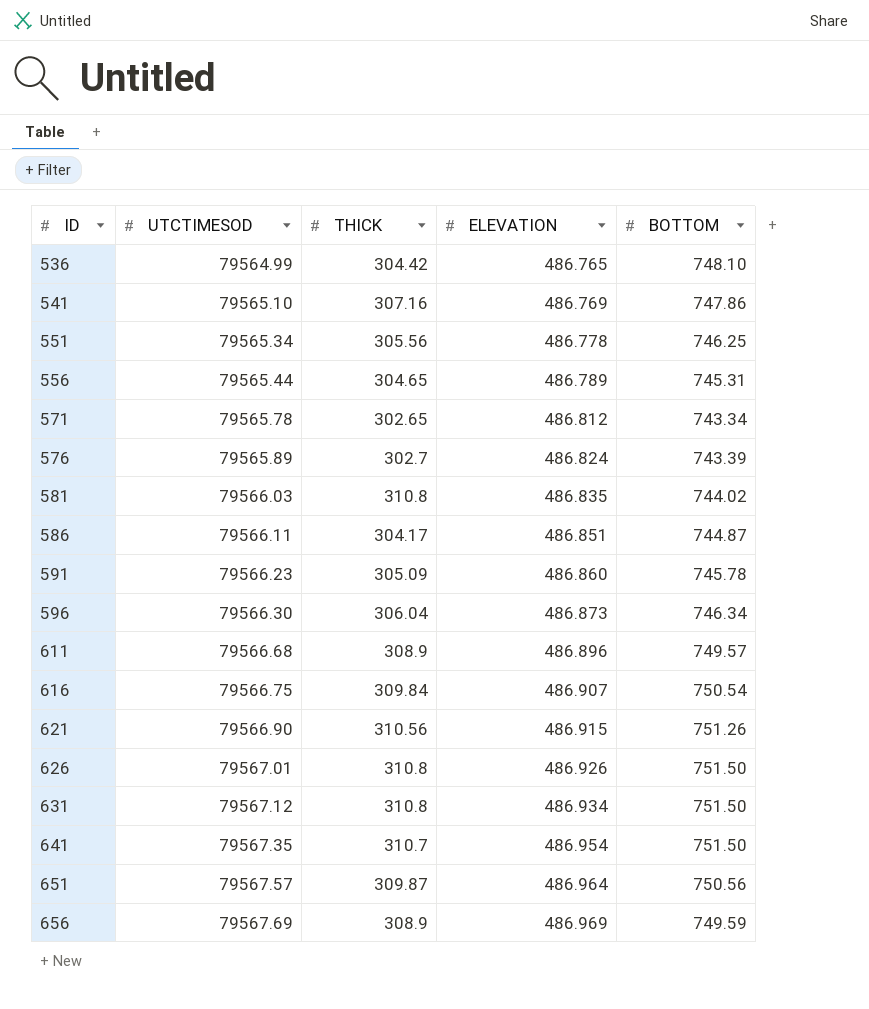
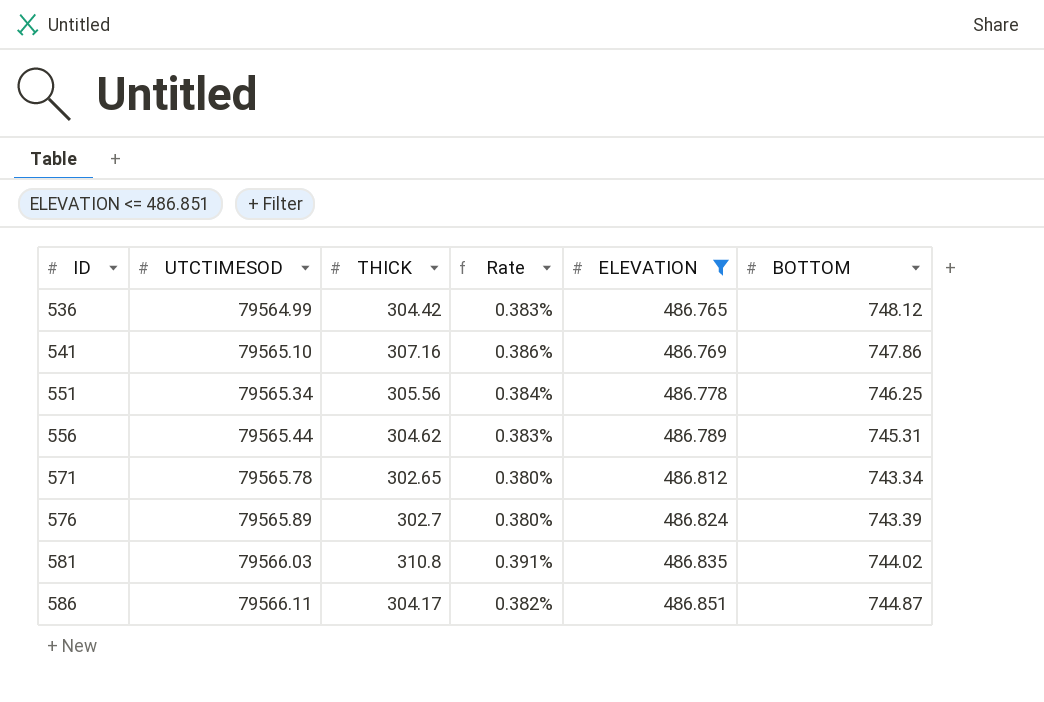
filter: none -> ELEVATION <= 486.851
column Rate | formula: none -> [THICK] / [UTCTIMESOD]
536 | BOTTOM: 748.10 -> 748.12
556 | THICK: 304.65 -> 304.62

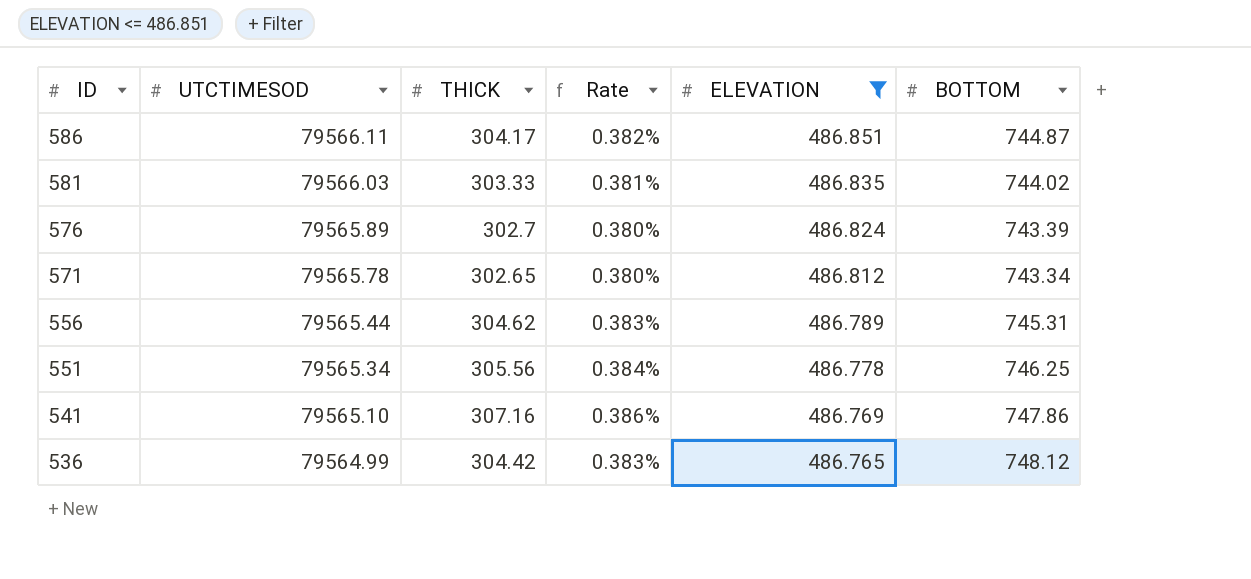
row order: ID ascending -> ID descending
581 | THICK: 310.8 -> 303.33
581 | Rate: 0.391% -> 0.381%

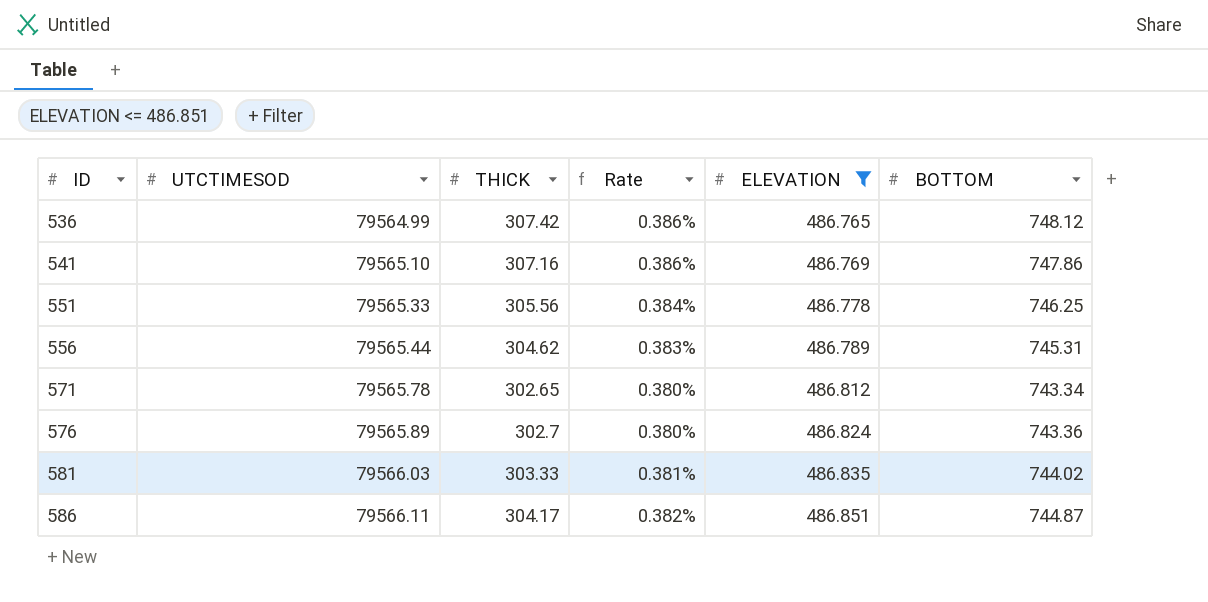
row order: ID descending -> ID ascending
536 | THICK: 304.42 -> 307.42
536 | Rate: 0.383% -> 0.386%
551 | UTCTIMESOD: 79565.34 -> 79565.33
576 | BOTTOM: 743.39 -> 743.36

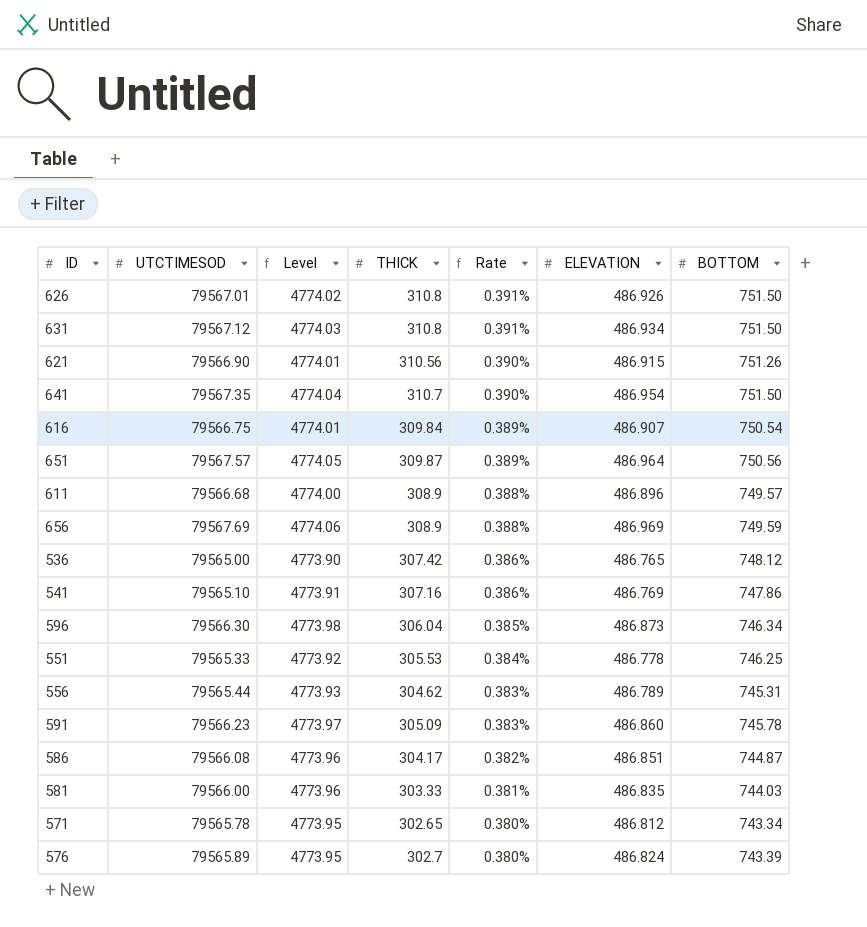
filter: ELEVATION <= 486.851 -> none
row order: ID ascending -> Rate descending
column Level | formula: none -> [UTCTIMESOD] * 0.06
536 | UTCTIMESOD: 79564.99 -> 79565.00
551 | THICK: 305.56 -> 305.53
586 | UTCTIMESOD: 79566.11 -> 79566.08
581 | UTCTIMESOD: 79566.03 -> 79566.00
581 | BOTTOM: 744.02 -> 744.03
576 | BOTTOM: 743.36 -> 743.39

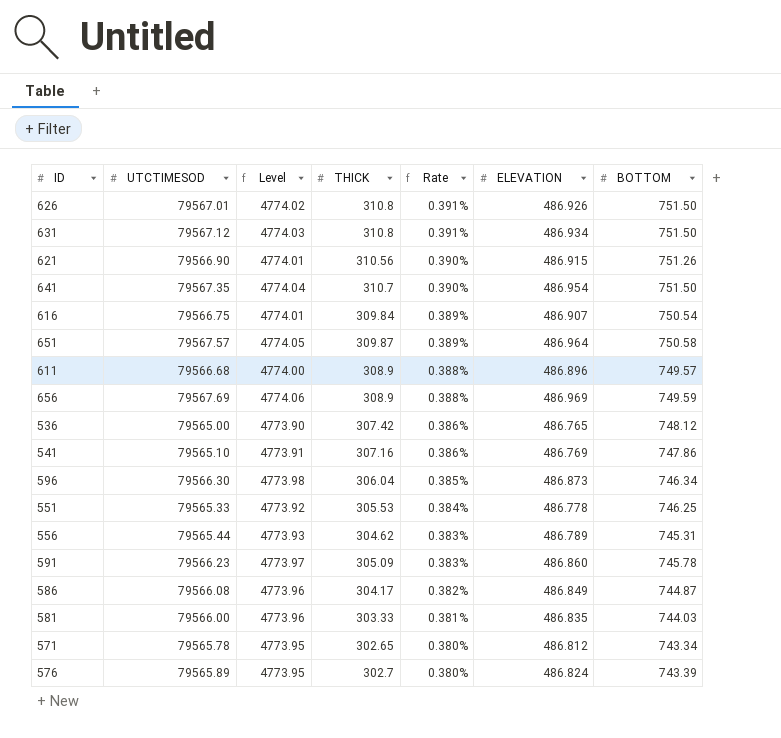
651 | BOTTOM: 750.56 -> 750.58
586 | ELEVATION: 486.851 -> 486.849

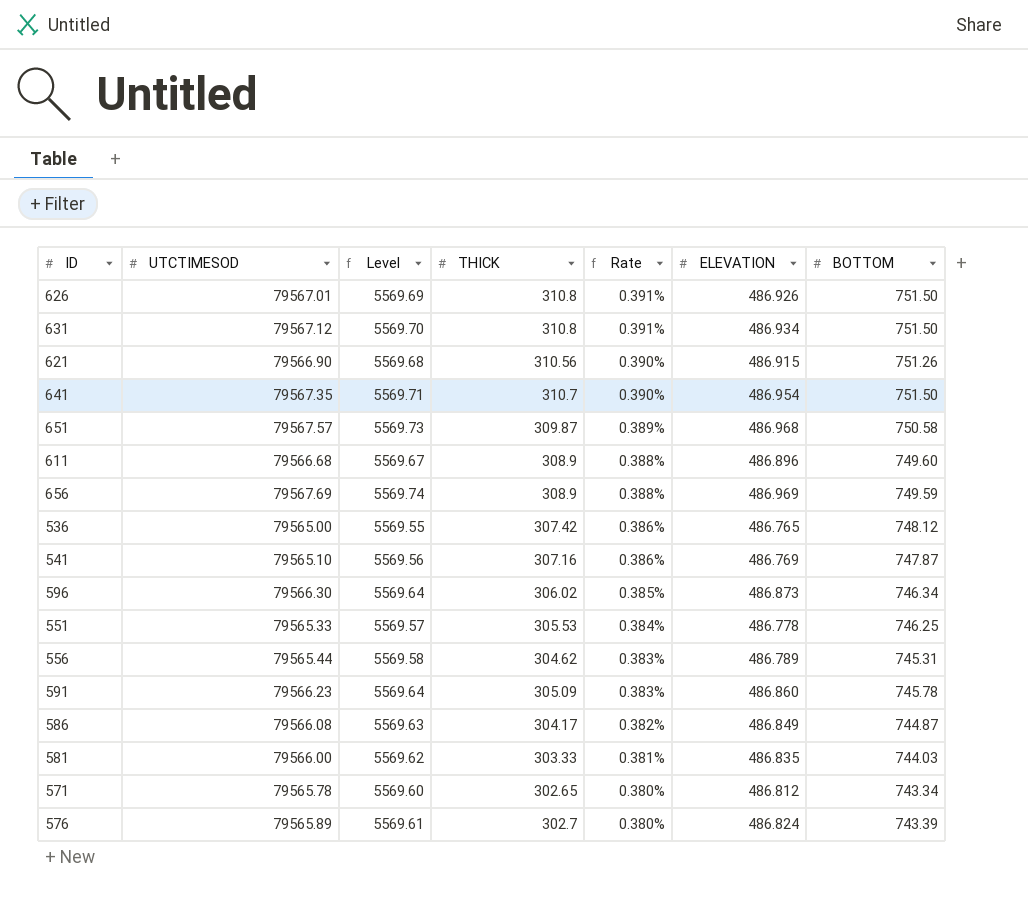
column Level | formula: [UTCTIMESOD] * 0.06 -> [UTCTIMESOD] * 0.07
row 616: 79566.75 | 4774.01 | 309.84 | 0.389% | 486.907 | 750.54 -> none
651 | ELEVATION: 486.964 -> 486.968
611 | BOTTOM: 749.57 -> 749.60
541 | BOTTOM: 747.86 -> 747.87
596 | THICK: 306.04 -> 306.02

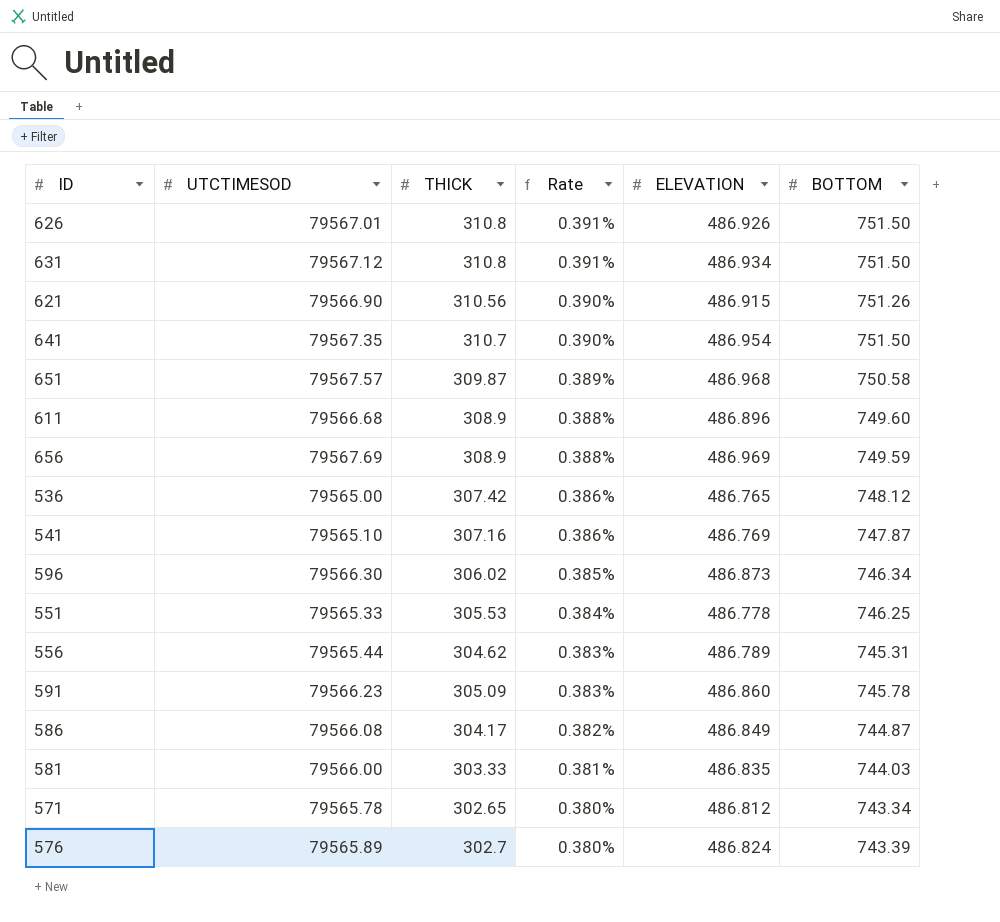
column Level | formula: [UTCTIMESOD] * 0.07 -> none

